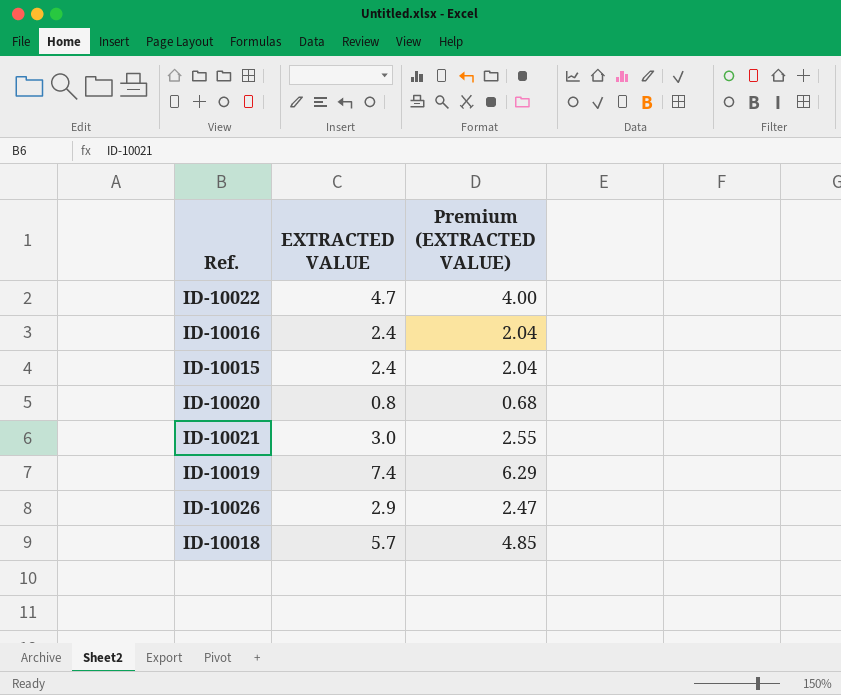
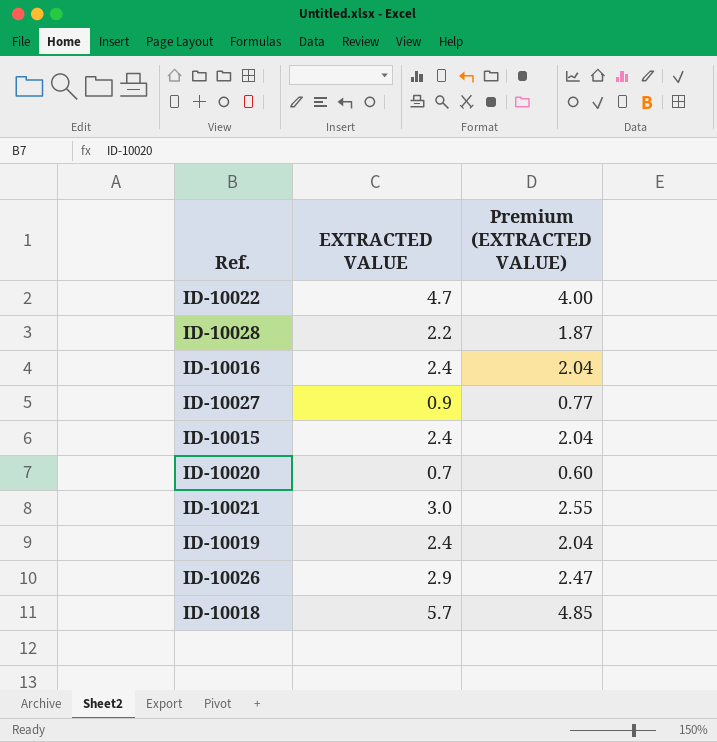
row ID-10028: none -> 2.2 | 1.87
row ID-10027: none -> 0.9 | 0.77
ID-10020 | EXTRACTED VALUE: 0.8 -> 0.7
ID-10020 | Premium (EXTRACTED VALUE): 0.68 -> 0.60
ID-10019 | EXTRACTED VALUE: 7.4 -> 2.4
ID-10019 | Premium (EXTRACTED VALUE): 6.29 -> 2.04

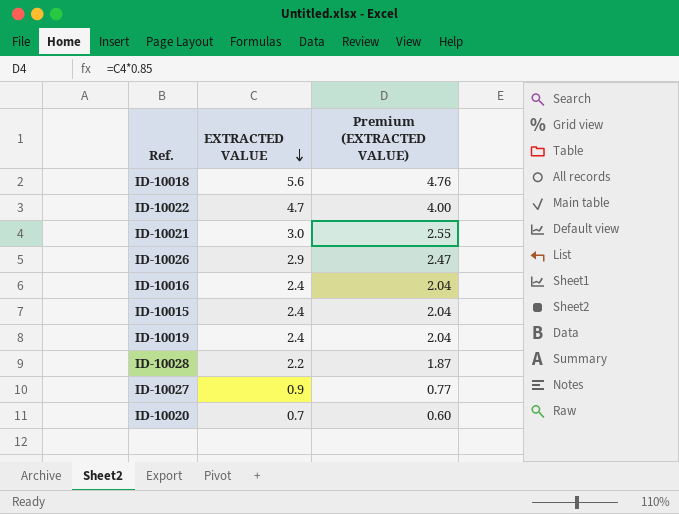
row order: none -> EXTRACTED VALUE descending
ID-10018 | EXTRACTED VALUE: 5.7 -> 5.6
ID-10018 | Premium (EXTRACTED VALUE): 4.85 -> 4.76

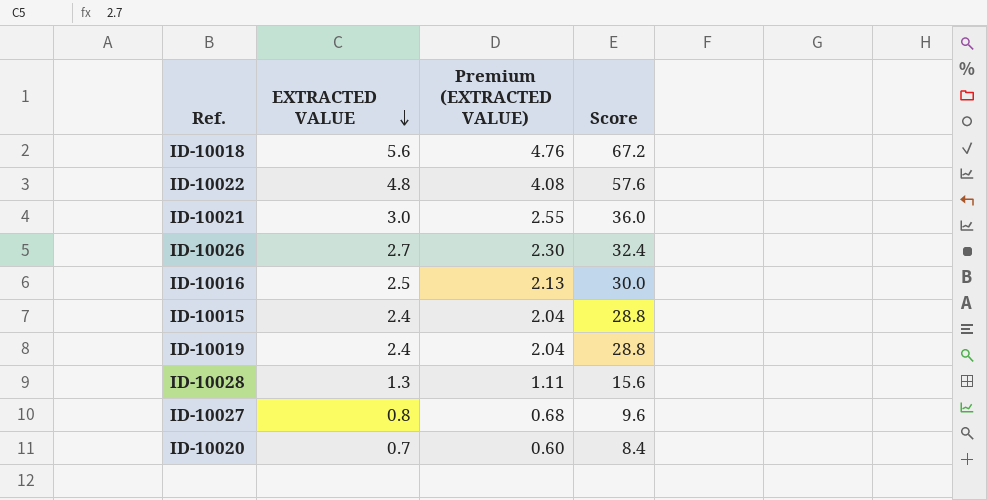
column Score | formula: none -> [EXTRACTED VALUE] * 12
ID-10022 | EXTRACTED VALUE: 4.7 -> 4.8
ID-10022 | Premium (EXTRACTED VALUE): 4.00 -> 4.08
ID-10026 | EXTRACTED VALUE: 2.9 -> 2.7
ID-10026 | Premium (EXTRACTED VALUE): 2.47 -> 2.30
ID-10016 | EXTRACTED VALUE: 2.4 -> 2.5
ID-10016 | Premium (EXTRACTED VALUE): 2.04 -> 2.13
ID-10028 | EXTRACTED VALUE: 2.2 -> 1.3
ID-10028 | Premium (EXTRACTED VALUE): 1.87 -> 1.11
ID-10027 | EXTRACTED VALUE: 0.9 -> 0.8
ID-10027 | Premium (EXTRACTED VALUE): 0.77 -> 0.68

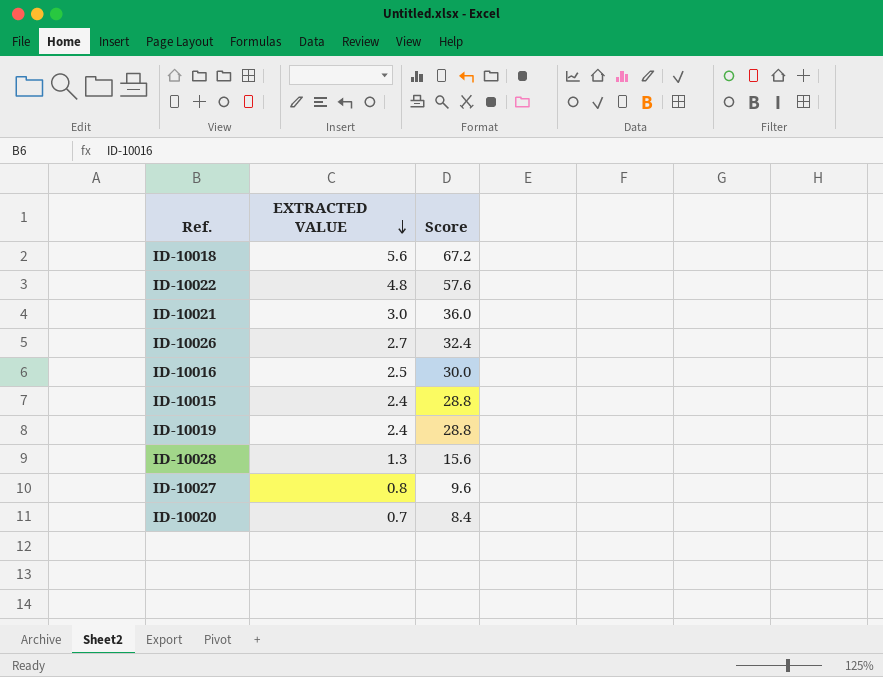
column Premium (EXTRACTED VALUE) | formula: [EXTRACTED VALUE] * 0.85 -> none

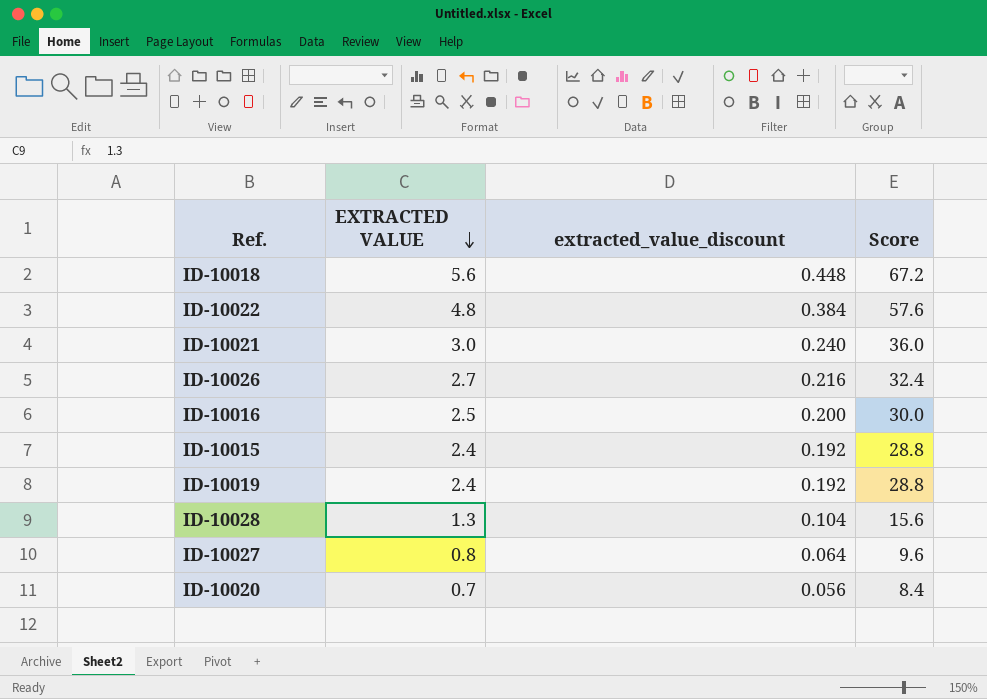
column extracted_value_discount | formula: none -> [EXTRACTED VALUE] * 0.08

